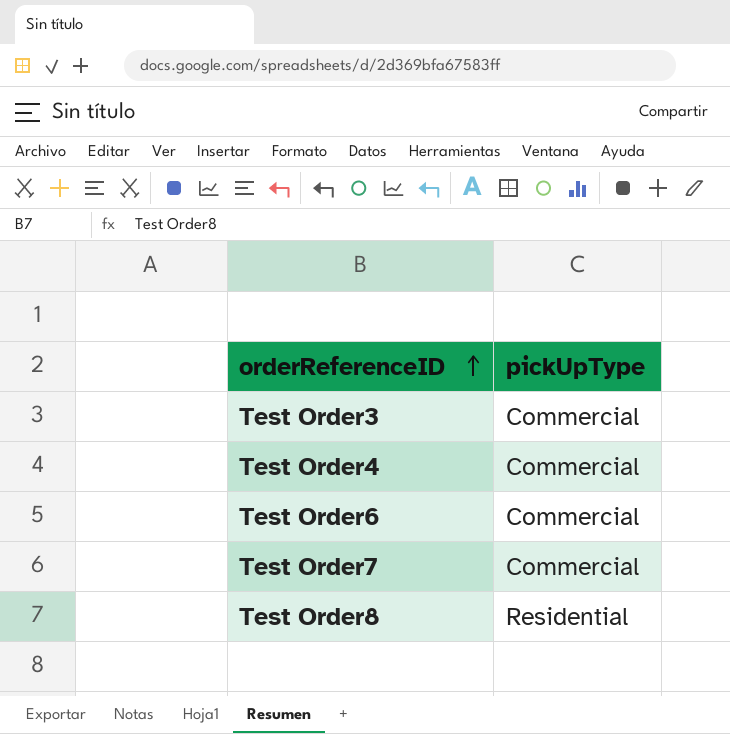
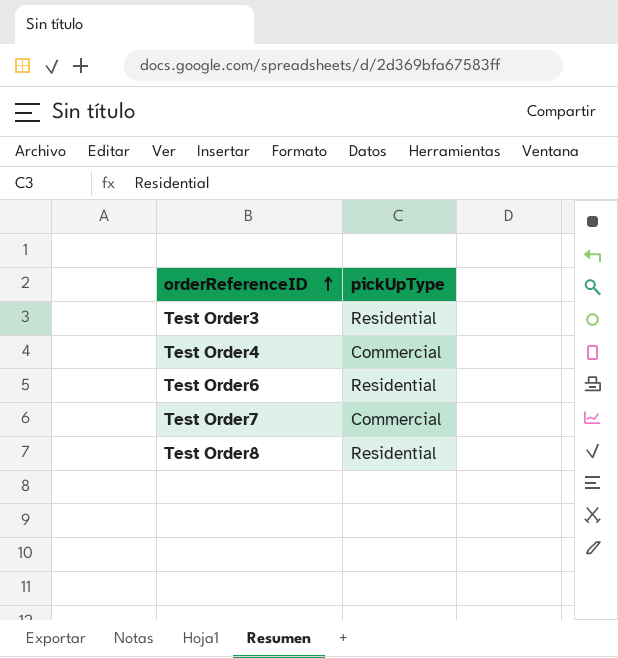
Test Order3 | pickUpType: Commercial -> Residential
Test Order6 | pickUpType: Commercial -> Residential

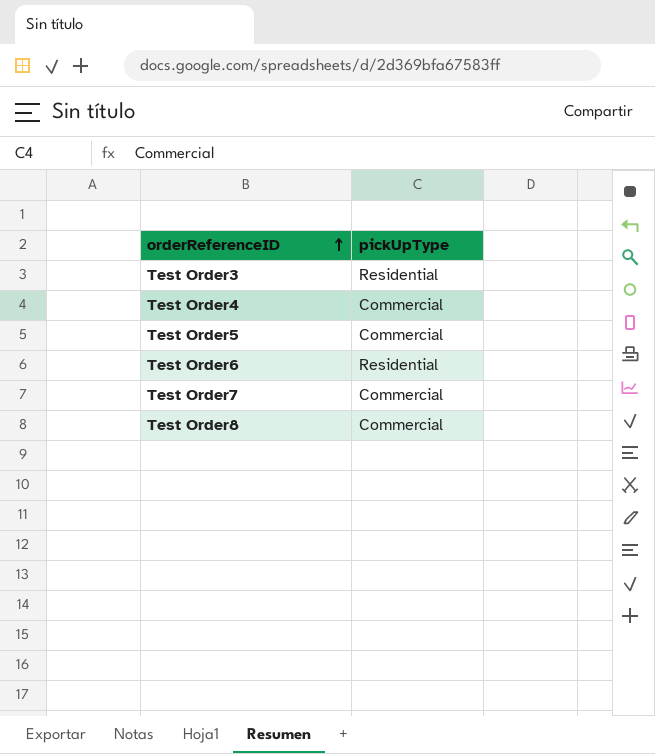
row Test Order5: none -> Commercial
Test Order8 | pickUpType: Residential -> Commercial

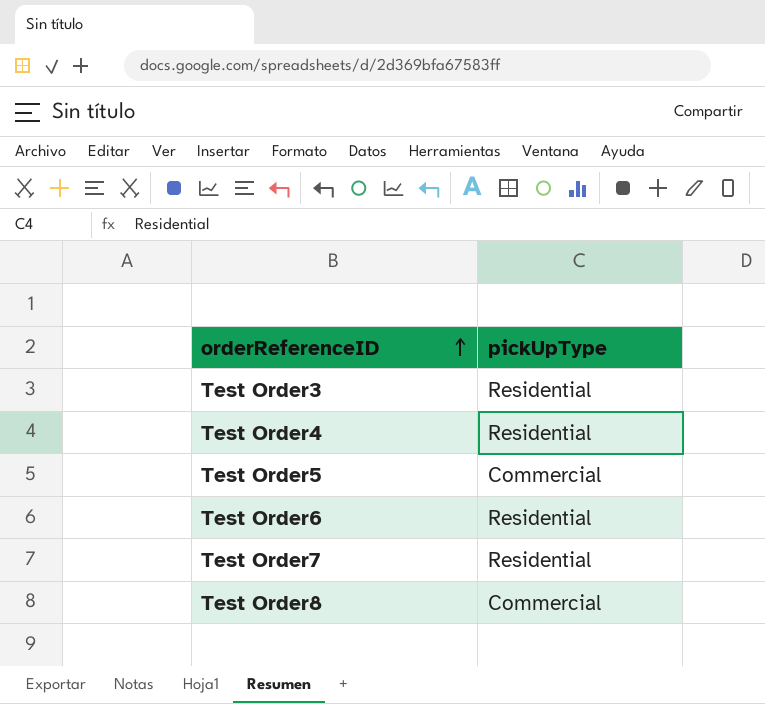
Test Order4 | pickUpType: Commercial -> Residential
Test Order7 | pickUpType: Commercial -> Residential

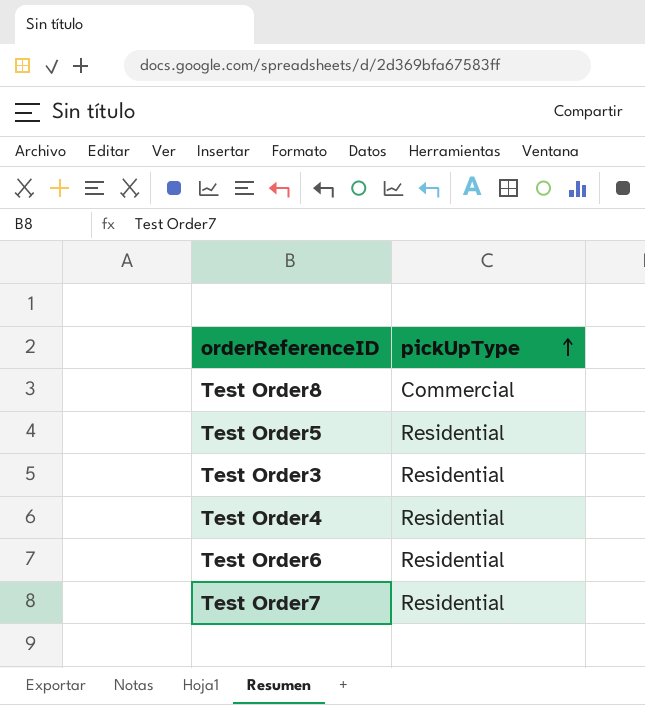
row order: orderReferenceID ascending -> pickUpType ascending
Test Order5 | pickUpType: Commercial -> Residential

